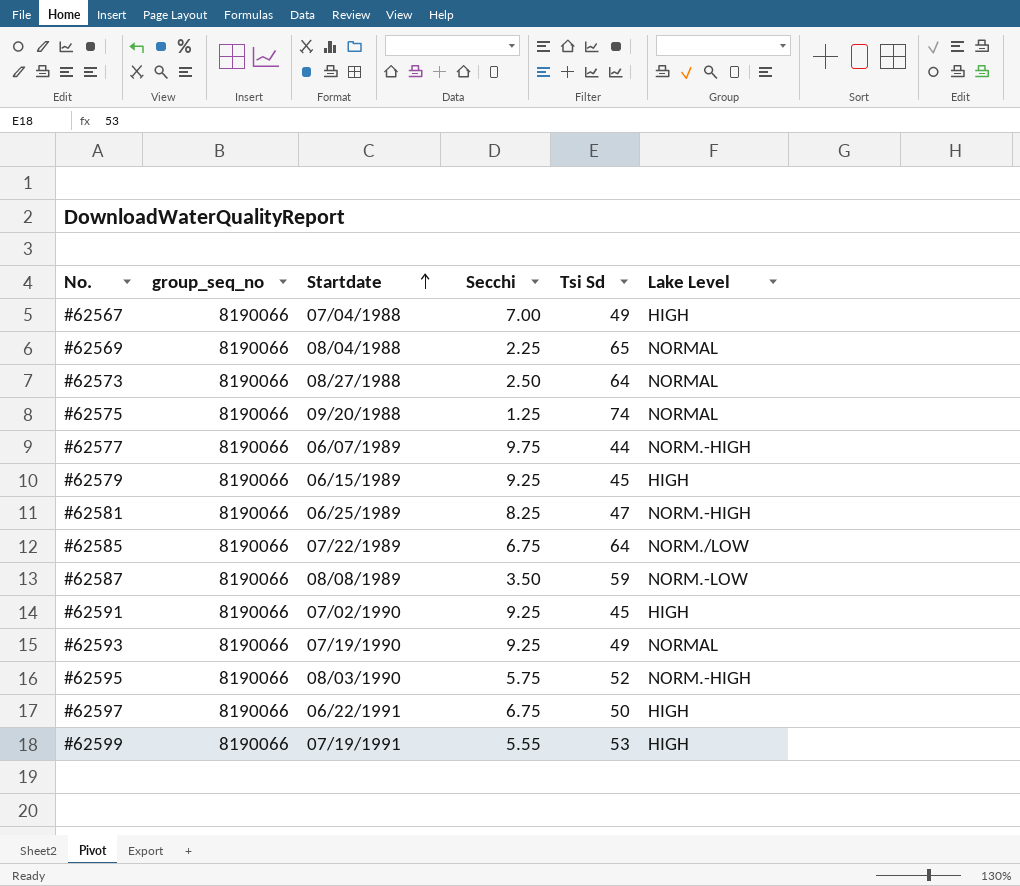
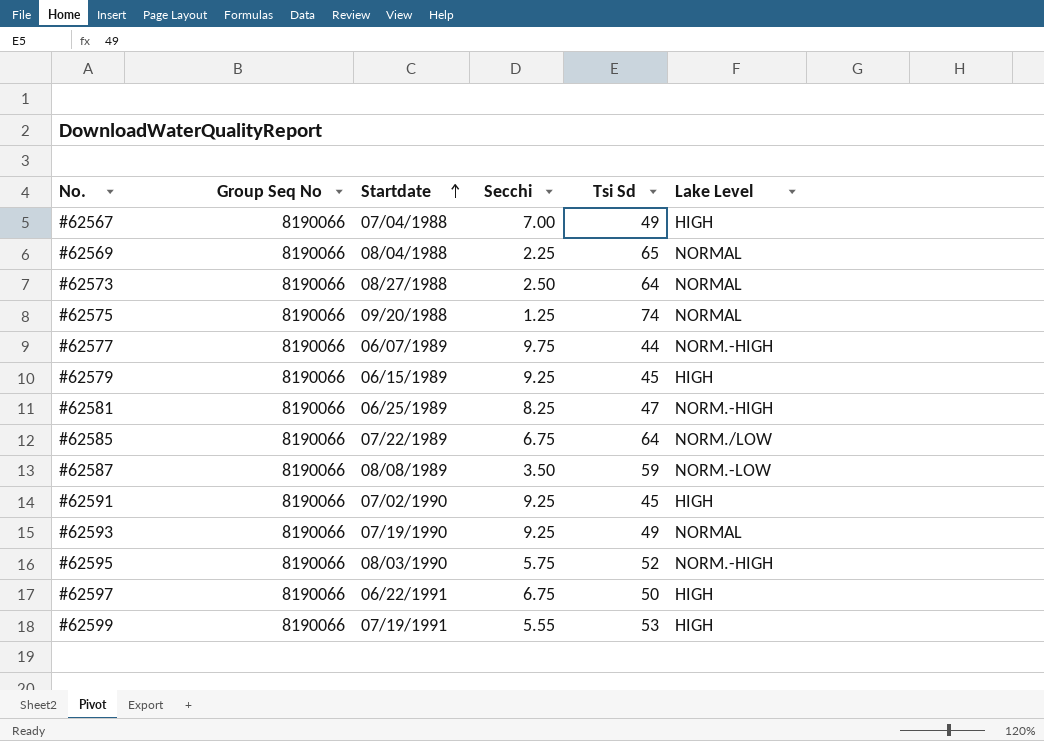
column name: group_seq_no -> Group Seq No

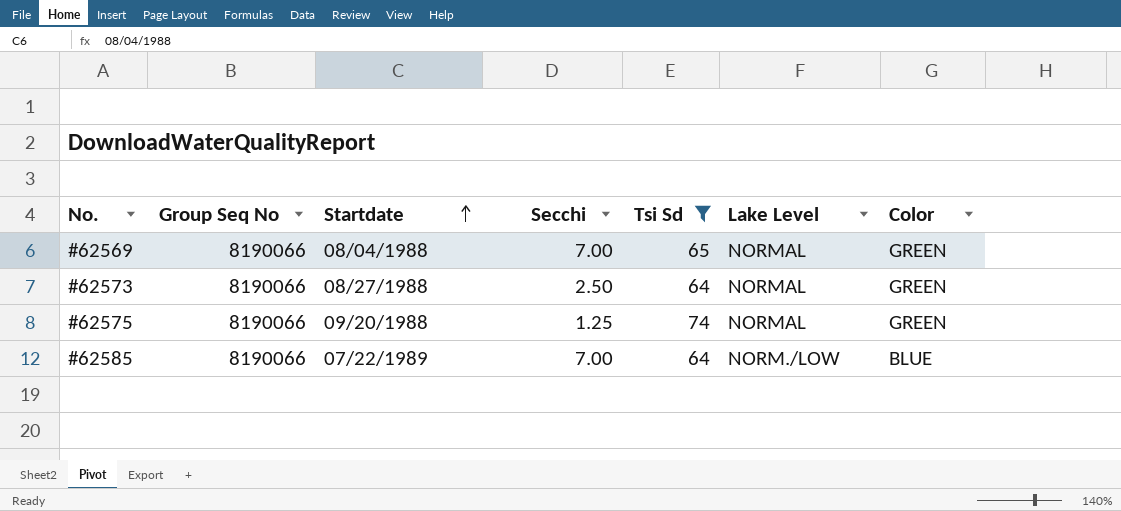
filter: none -> Tsi Sd >= 64
column Color | position: none -> 7
#62569 | Secchi: 2.25 -> 7.00
#62585 | Secchi: 6.75 -> 7.00

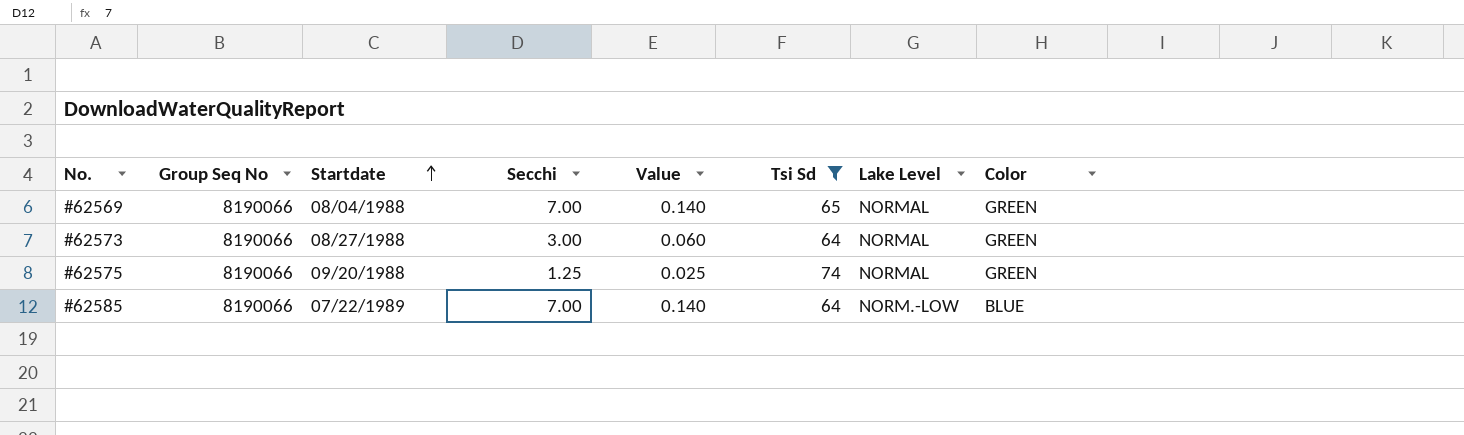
column Value | formula: none -> [Secchi] * 0.02
#62573 | Secchi: 2.50 -> 3.00
#62585 | Lake Level: NORM./LOW -> NORM.-LOW

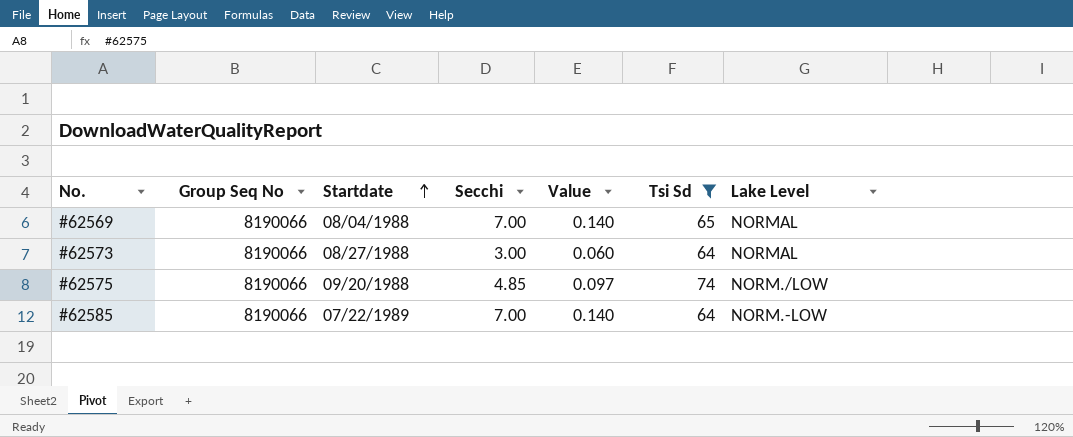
column Color | position: 8 -> none
#62575 | Secchi: 1.25 -> 4.85
#62575 | Value: 0.025 -> 0.097
#62575 | Lake Level: NORMAL -> NORM./LOW

